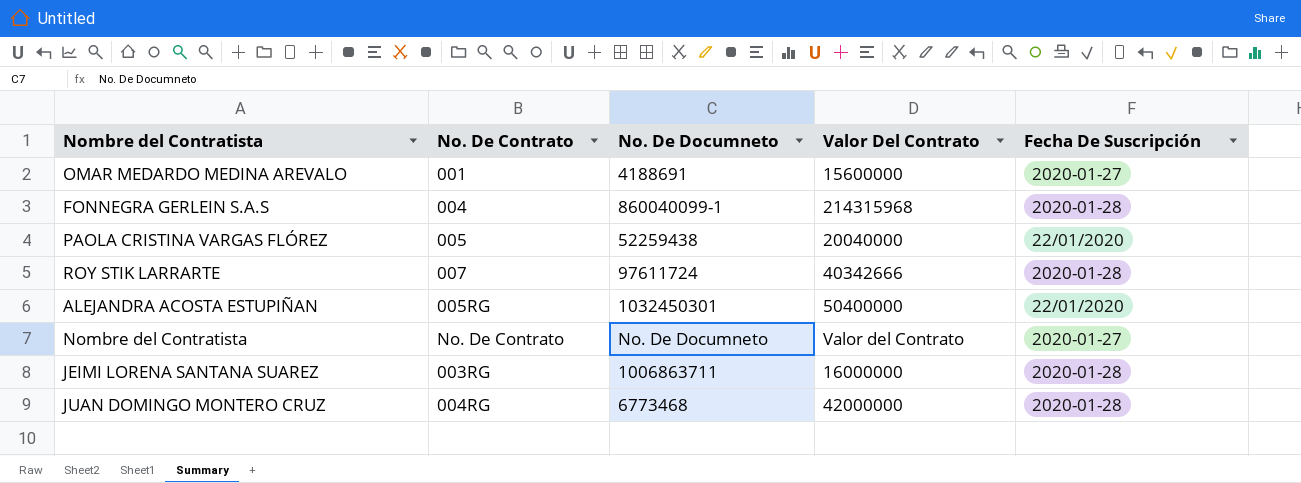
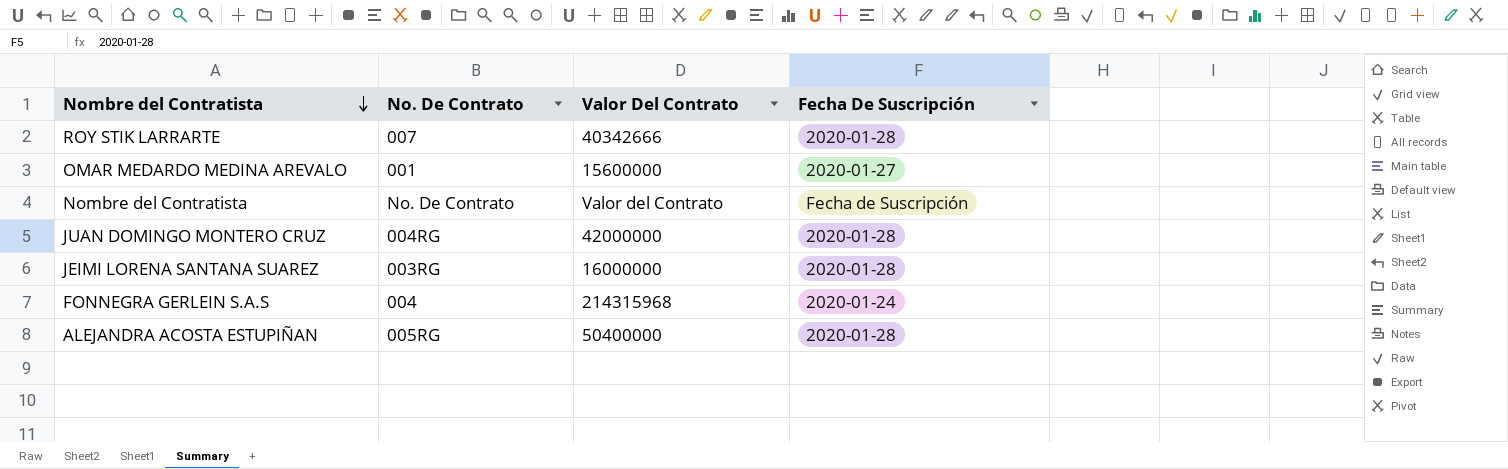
row order: none -> Nombre del Contratista descending
column No. De Documneto | position: 3 -> none
row PAOLA CRISTINA VARGAS FLÓREZ: 005 | 52259438 | 20040000 | 22/01/2020 -> none
Nombre del Contratista | Fecha De Suscripción: 2020-01-27 -> Fecha de Suscripción
FONNEGRA GERLEIN S.A.S | Fecha De Suscripción: 2020-01-28 -> 2020-01-24
ALEJANDRA ACOSTA ESTUPIÑAN | Fecha De Suscripción: 22/01/2020 -> 2020-01-28

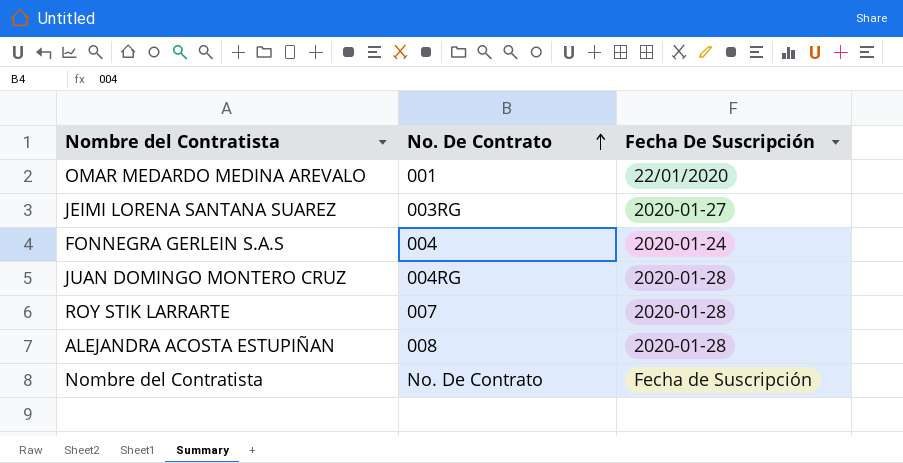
row order: Nombre del Contratista descending -> No. De Contrato ascending
column Valor Del Contrato | position: 3 -> none
OMAR MEDARDO MEDINA AREVALO | Fecha De Suscripción: 2020-01-27 -> 22/01/2020
JEIMI LORENA SANTANA SUAREZ | Fecha De Suscripción: 2020-01-28 -> 2020-01-27
ALEJANDRA ACOSTA ESTUPIÑAN | No. De Contrato: 005RG -> 008

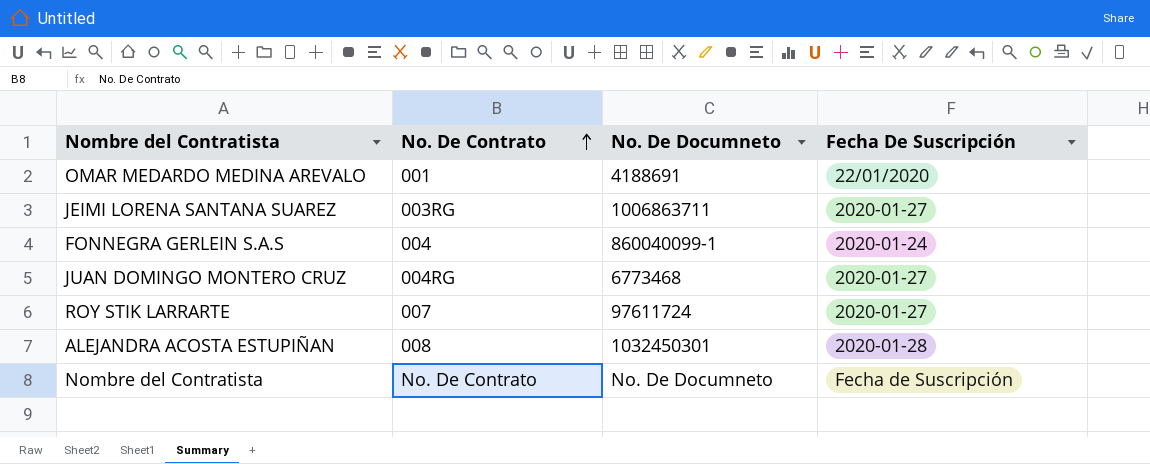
column No. De Documneto | position: none -> 3
JUAN DOMINGO MONTERO CRUZ | Fecha De Suscripción: 2020-01-28 -> 2020-01-27
ROY STIK LARRARTE | Fecha De Suscripción: 2020-01-28 -> 2020-01-27

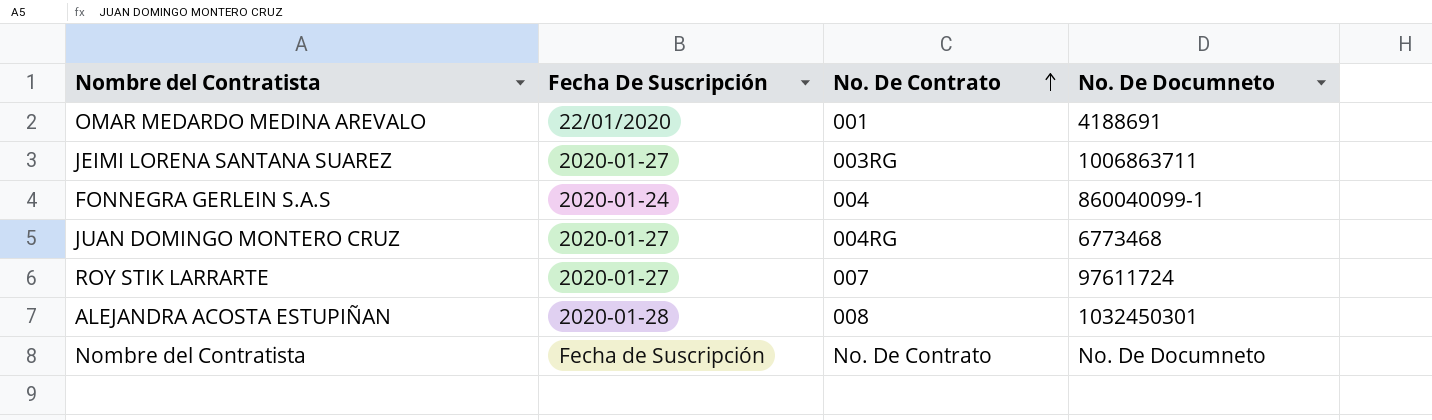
column Fecha De Suscripción | position: 4 -> 2

